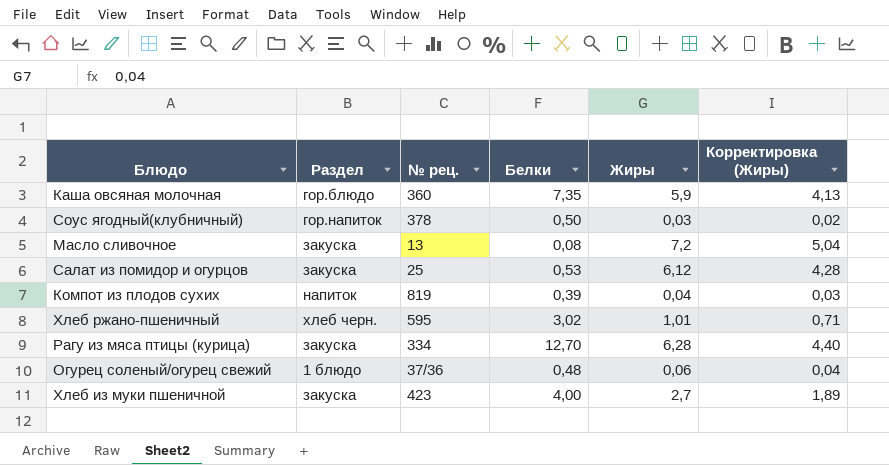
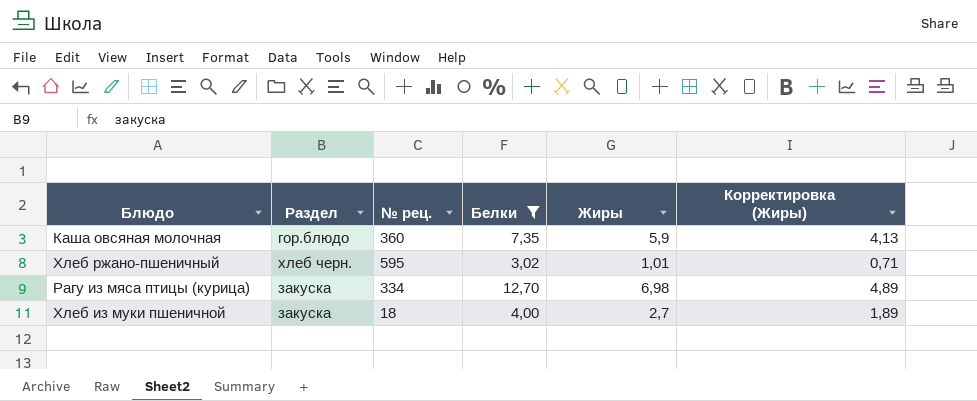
filter: none -> Белки >= 3,02
Рагу из мяса птицы (курица) | Жиры: 6,28 -> 6,98
Рагу из мяса птицы (курица) | Корректировка (Жиры): 4,40 -> 4,89
Хлеб из муки пшеничной | № рец.: 423 -> 18

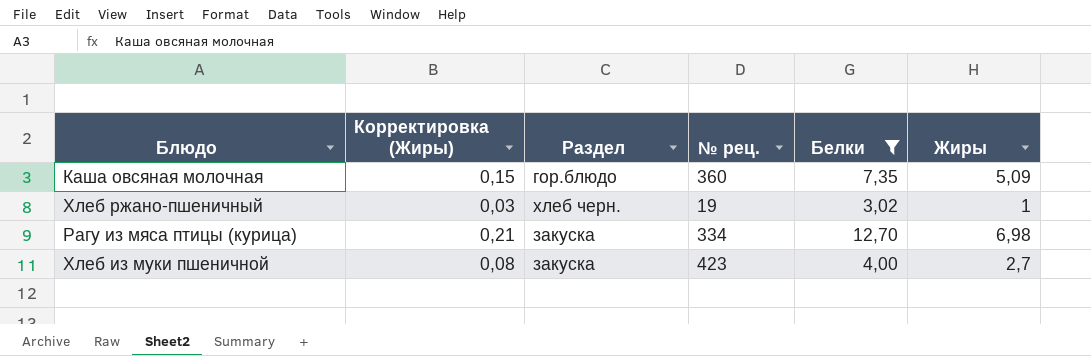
column Корректировка (Жиры) | formula: [Жиры] * 0,7 -> [Жиры] * 0,03
column Корректировка (Жиры) | position: 6 -> 2
Каша овсяная молочная | Жиры: 5,9 -> 5,09
Хлеб ржано-пшеничный | № рец.: 595 -> 19
Хлеб ржано-пшеничный | Жиры: 1,01 -> 1
Хлеб из муки пшеничной | № рец.: 18 -> 423

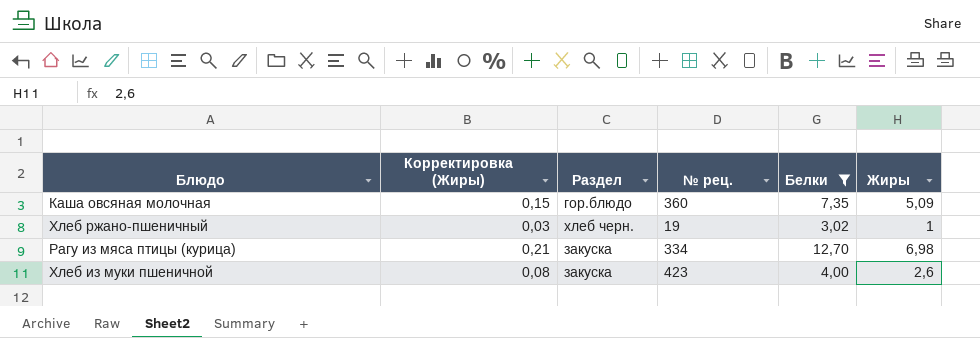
Хлеб из муки пшеничной | Жиры: 2,7 -> 2,6

